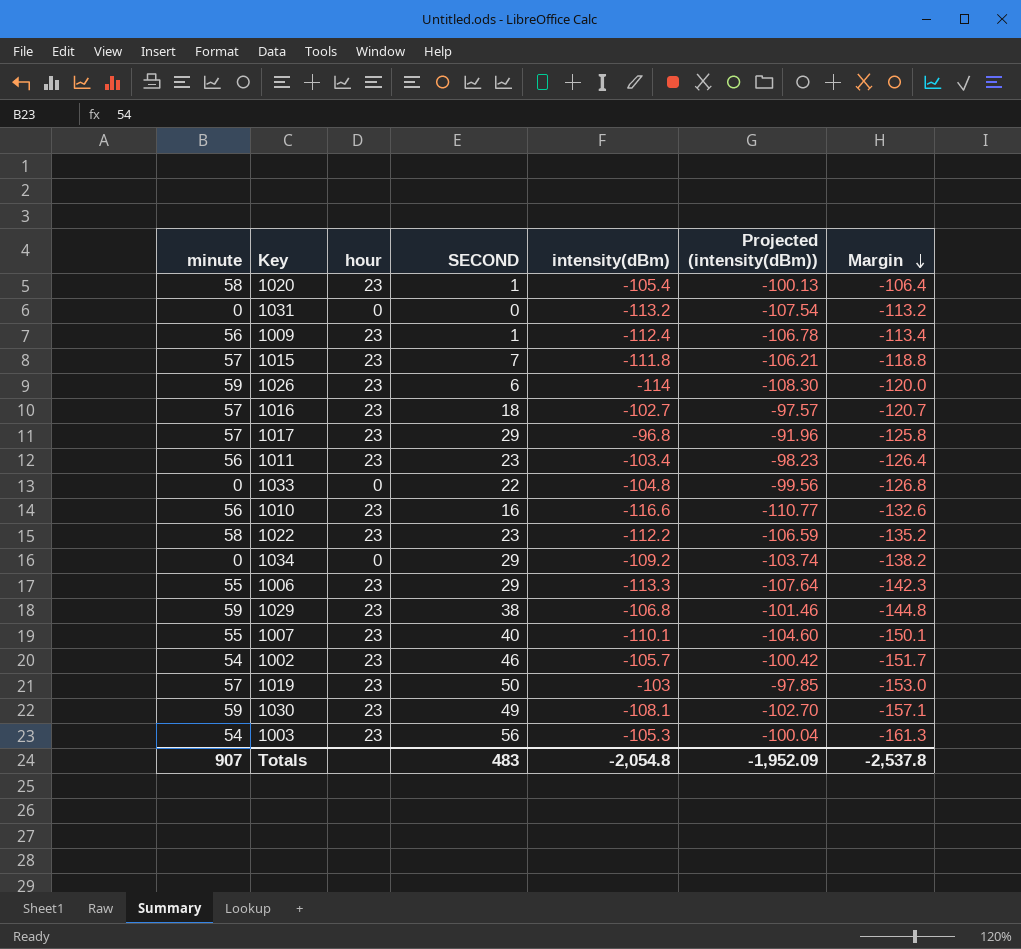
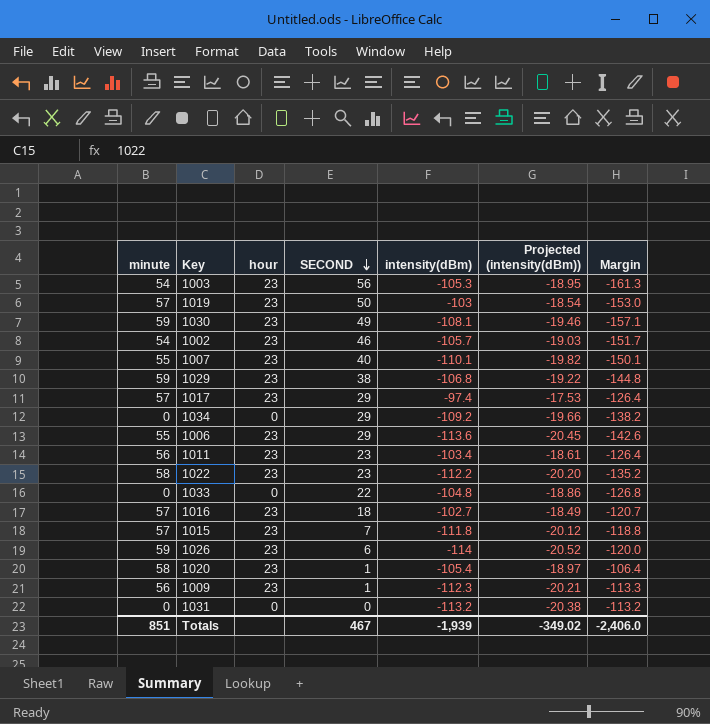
row order: Margin descending -> SECOND descending
column Projected (intensity(dBm)) | formula: [intensity(dBm)] * 0.95 -> [intensity(dBm)] * 0.18
row 1010: 56 | 23 | 16 | -116.6 | -110.77 | -132.6 -> none
1017 | intensity(dBm): -96.8 -> -97.4
1017 | Margin: -125.8 -> -126.4
1006 | intensity(dBm): -113.3 -> -113.6
1006 | Margin: -142.3 -> -142.6
1009 | intensity(dBm): -112.4 -> -112.3
1009 | Margin: -113.4 -> -113.3
Totals | minute: 907 -> 851
Totals | SECOND: 483 -> 467
Totals | intensity(dBm): -2,054.8 -> -1,939
Totals | Projected (intensity(dBm)): -1,952.09 -> -349.02
Totals | Margin: -2,537.8 -> -2,406.0

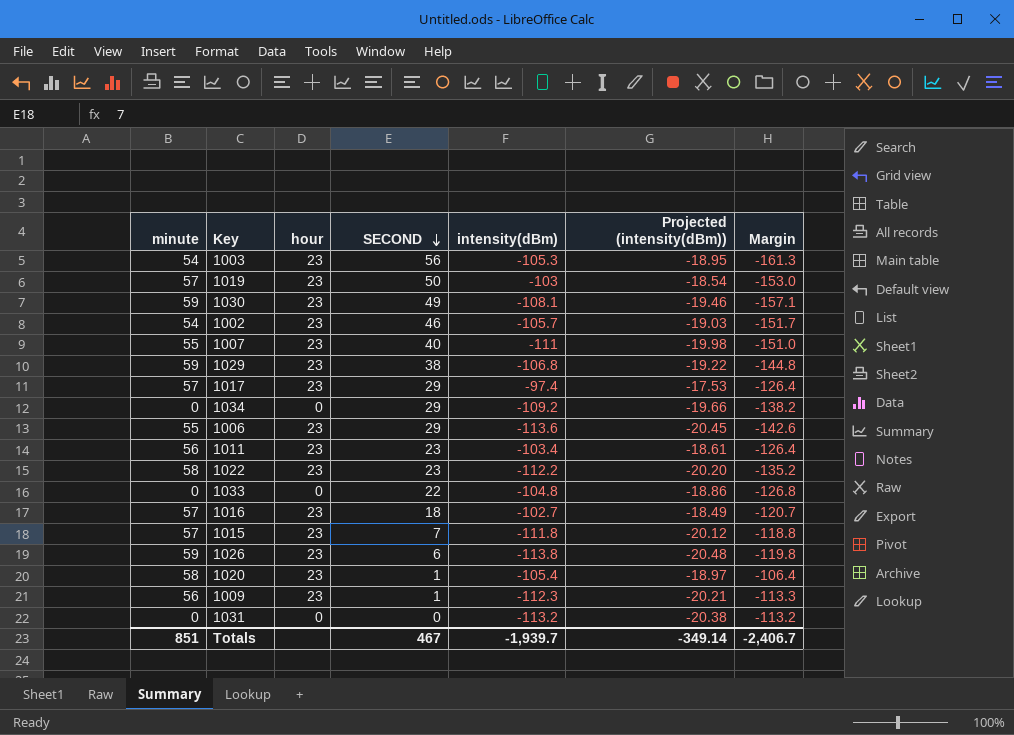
1007 | intensity(dBm): -110.1 -> -111
1007 | Projected (intensity(dBm)): -19.82 -> -19.98
1007 | Margin: -150.1 -> -151.0
1026 | intensity(dBm): -114 -> -113.8
1026 | Projected (intensity(dBm)): -20.52 -> -20.48
1026 | Margin: -120.0 -> -119.8
Totals | intensity(dBm): -1,939 -> -1,939.7
Totals | Projected (intensity(dBm)): -349.02 -> -349.14
Totals | Margin: -2,406.0 -> -2,406.7

